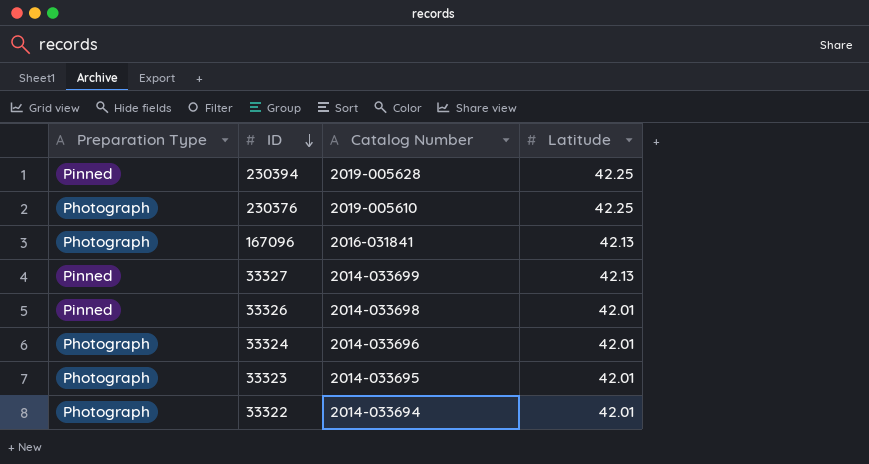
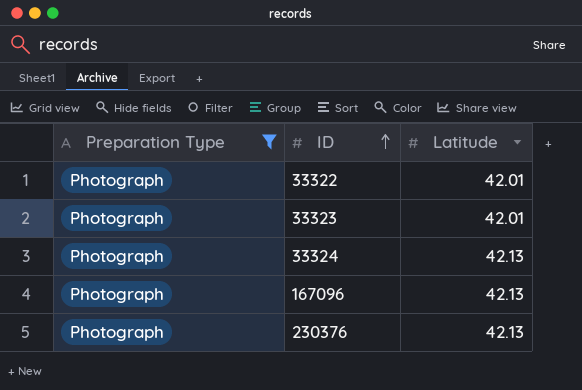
filter: none -> Preparation Type = Photograph
row order: ID descending -> ID ascending
column Catalog Number | position: 3 -> none
33324 | Latitude: 42.01 -> 42.13
230376 | Latitude: 42.25 -> 42.13

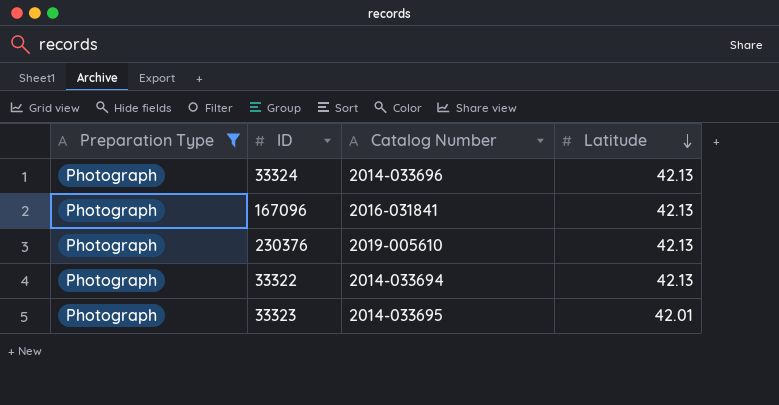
row order: ID ascending -> Latitude descending
column Catalog Number | position: none -> 3
33322 | Latitude: 42.01 -> 42.13

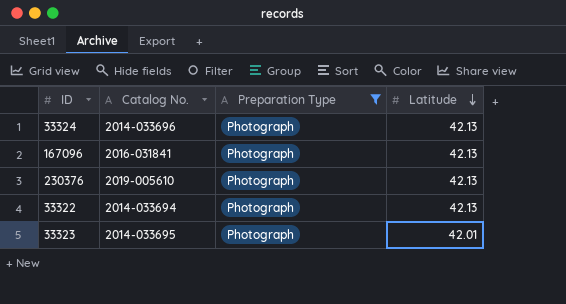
column name: Catalog Number -> Catalog No.
column Preparation Type | position: 1 -> 3

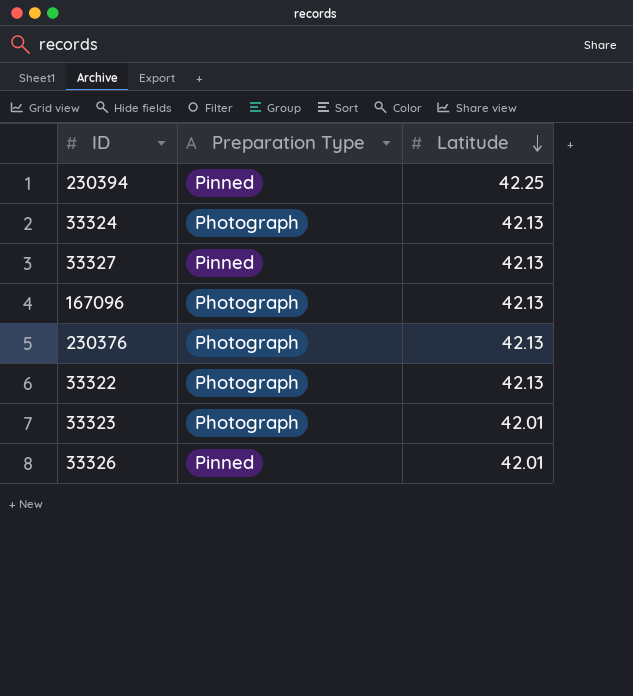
filter: Preparation Type = Photograph -> none
column Catalog No. | position: 2 -> none

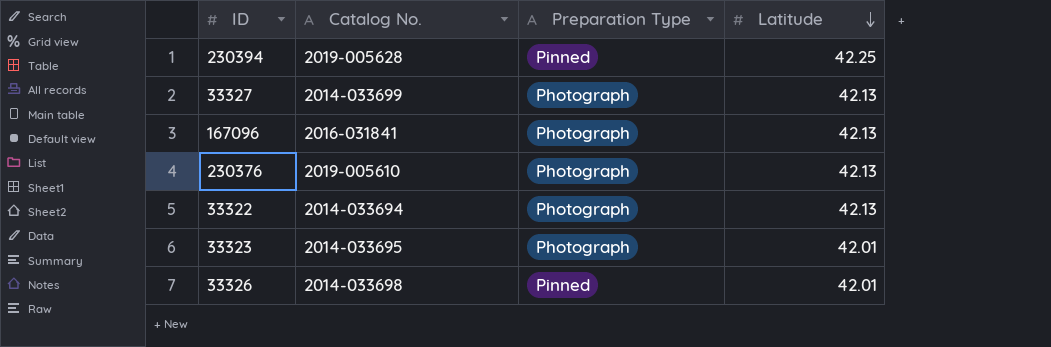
column Catalog No. | position: none -> 2
row 33324: Photograph | 42.13 -> none
33327 | Preparation Type: Pinned -> Photograph

